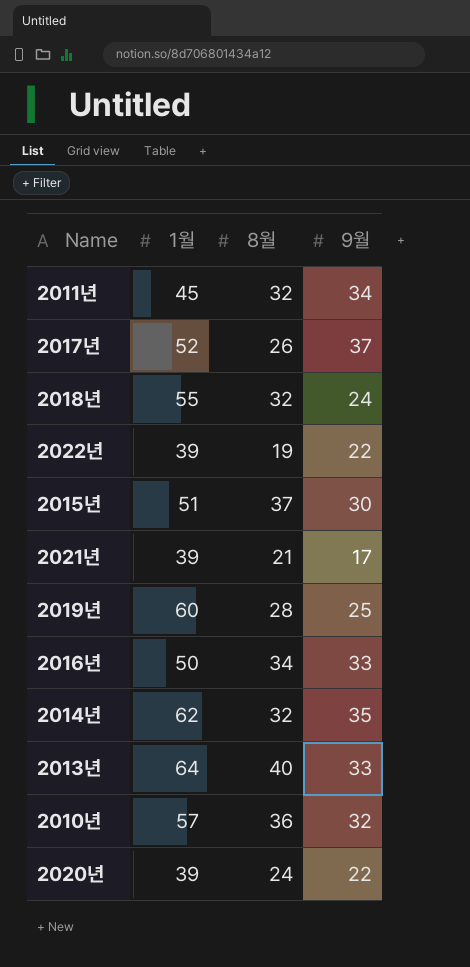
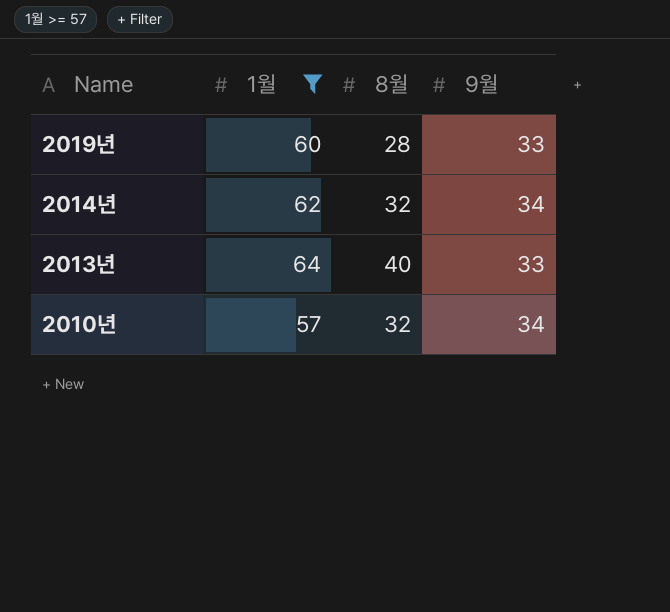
filter: none -> 1월 >= 57
2019년 | 9월: 25 -> 33
2014년 | 9월: 35 -> 34
2010년 | 8월: 36 -> 32
2010년 | 9월: 32 -> 34

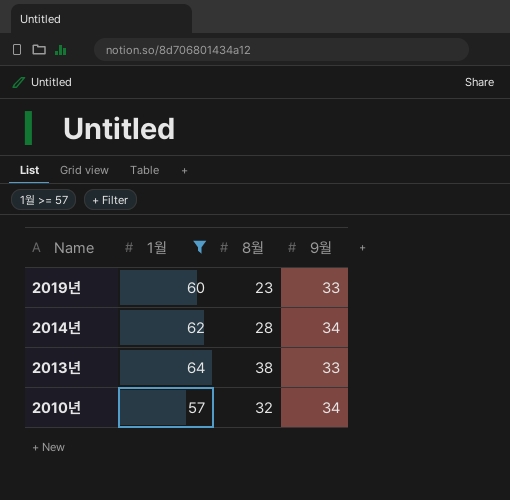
2019년 | 8월: 28 -> 23
2014년 | 8월: 32 -> 28
2013년 | 8월: 40 -> 38

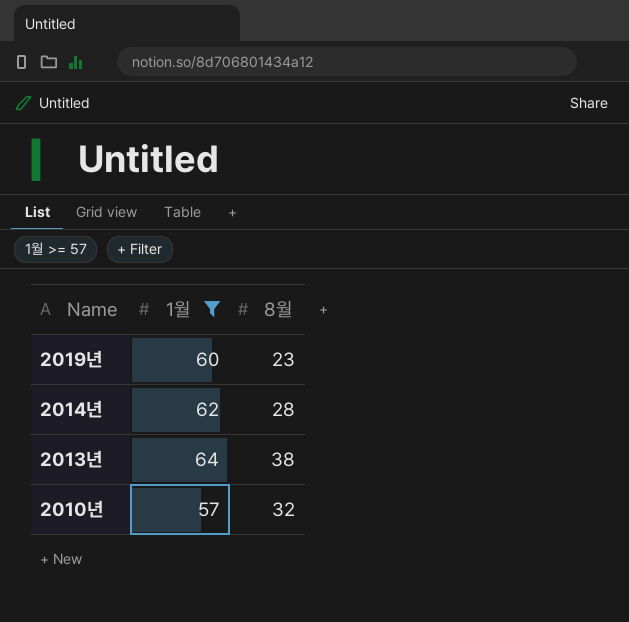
column 9월 | position: 4 -> none

